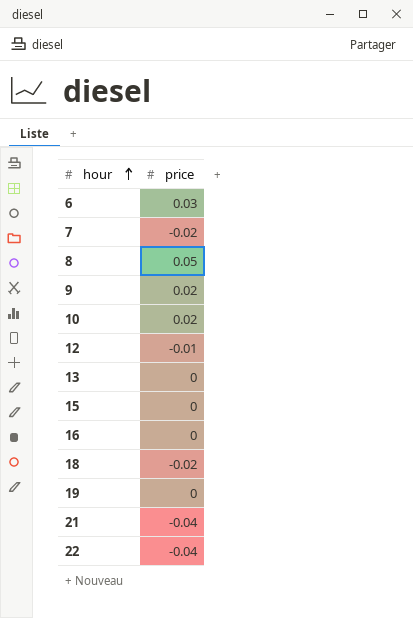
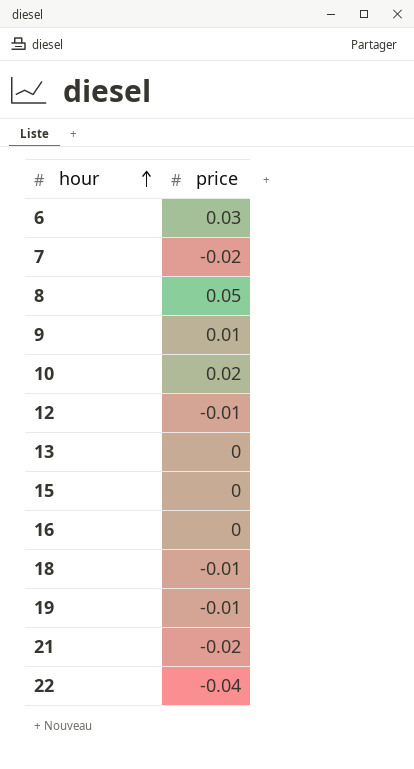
9 | price: 0.02 -> 0.01
18 | price: -0.02 -> -0.01
19 | price: 0 -> -0.01
21 | price: -0.04 -> -0.02

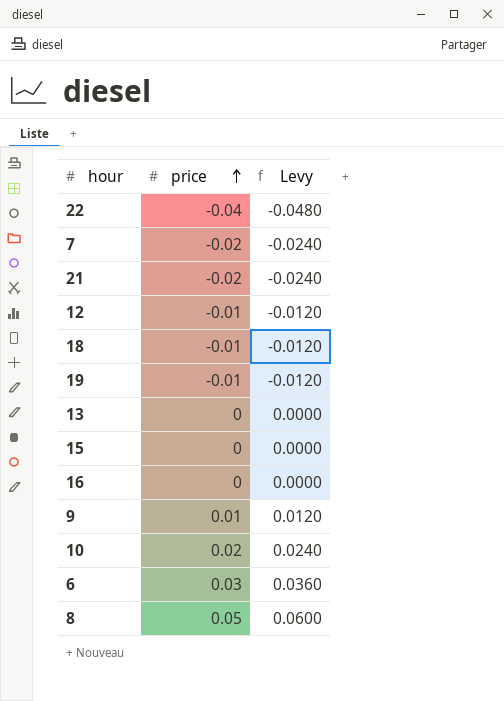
row order: hour ascending -> price ascending
column Levy | formula: none -> [price] * 1.2

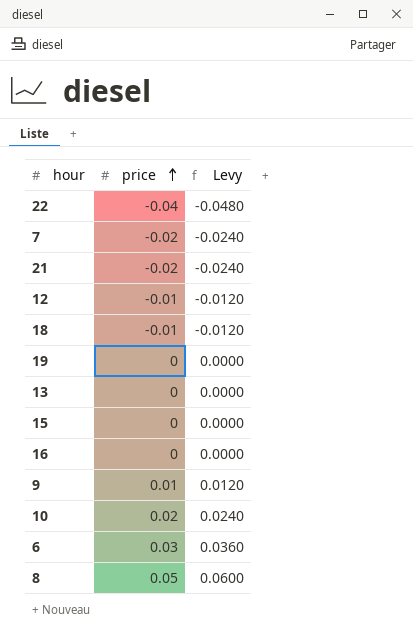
19 | price: -0.01 -> 0
19 | Levy: -0.0120 -> 0.0000

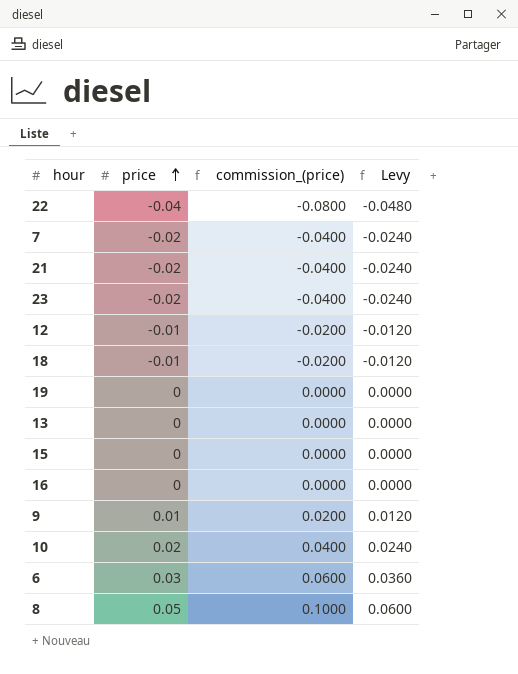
column commission_(price) | formula: none -> [price] * 2
row 23: none -> -0.02 | -0.0400 | -0.0240

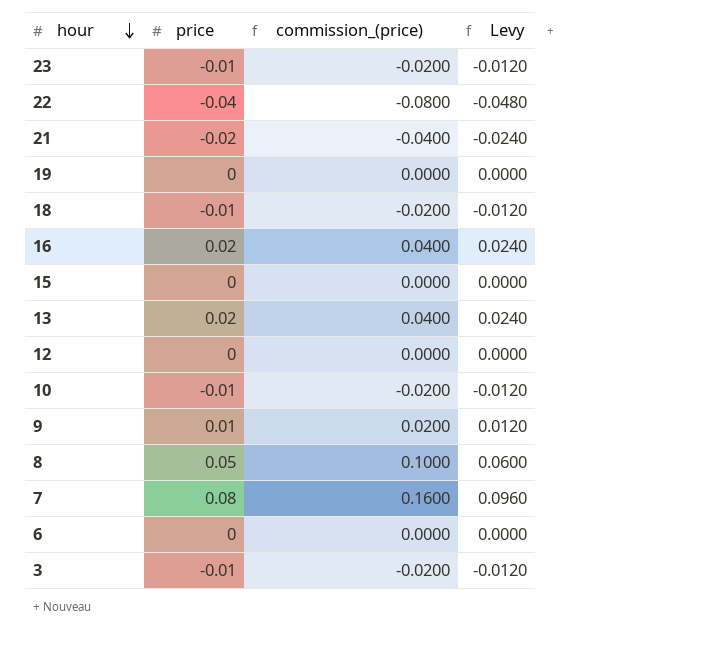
row order: price ascending -> hour descending
23 | price: -0.02 -> -0.01
23 | commission_(price): -0.0400 -> -0.0200
23 | Levy: -0.0240 -> -0.0120
16 | price: 0 -> 0.02
16 | commission_(price): 0.0000 -> 0.0400
16 | Levy: 0.0000 -> 0.0240
13 | price: 0 -> 0.02
13 | commission_(price): 0.0000 -> 0.0400
13 | Levy: 0.0000 -> 0.0240
12 | price: -0.01 -> 0
12 | commission_(price): -0.0200 -> 0.0000
12 | Levy: -0.0120 -> 0.0000
10 | price: 0.02 -> -0.01
10 | commission_(price): 0.0400 -> -0.0200
10 | Levy: 0.0240 -> -0.0120
7 | price: -0.02 -> 0.08
7 | commission_(price): -0.0400 -> 0.1600
7 | Levy: -0.0240 -> 0.0960
6 | price: 0.03 -> 0
6 | commission_(price): 0.0600 -> 0.0000
6 | Levy: 0.0360 -> 0.0000
row 3: none -> -0.01 | -0.0200 | -0.0120

